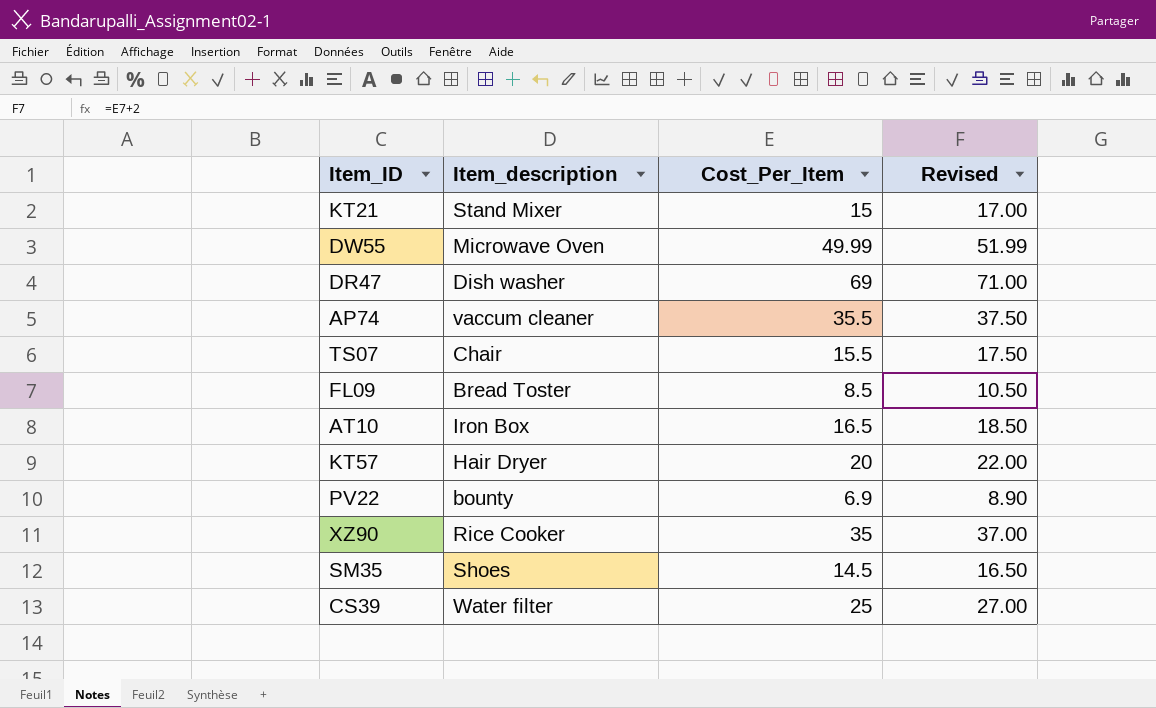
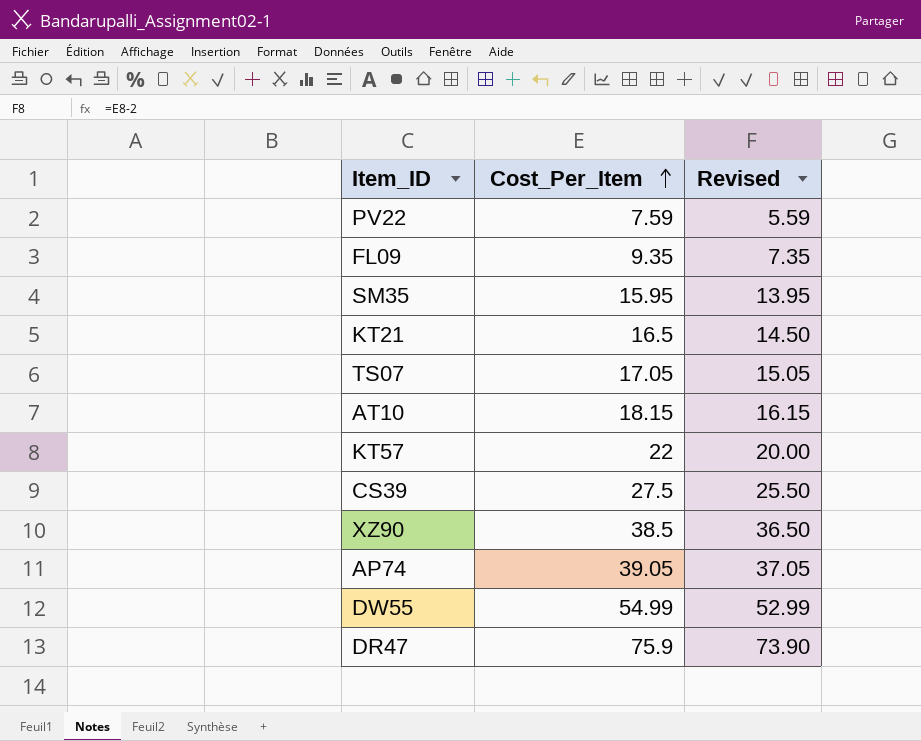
row order: none -> Cost_Per_Item ascending
column Item_description | position: 2 -> none
column Revised | formula: [Cost_Per_Item] + 2 -> [Cost_Per_Item] - 2
PV22 | Cost_Per_Item: 6.9 -> 7.59
FL09 | Cost_Per_Item: 8.5 -> 9.35
SM35 | Cost_Per_Item: 14.5 -> 15.95
KT21 | Cost_Per_Item: 15 -> 16.5
TS07 | Cost_Per_Item: 15.5 -> 17.05
AT10 | Cost_Per_Item: 16.5 -> 18.15
KT57 | Cost_Per_Item: 20 -> 22
CS39 | Cost_Per_Item: 25 -> 27.5
XZ90 | Cost_Per_Item: 35 -> 38.5
AP74 | Cost_Per_Item: 35.5 -> 39.05
DW55 | Cost_Per_Item: 49.99 -> 54.99
DR47 | Cost_Per_Item: 69 -> 75.9

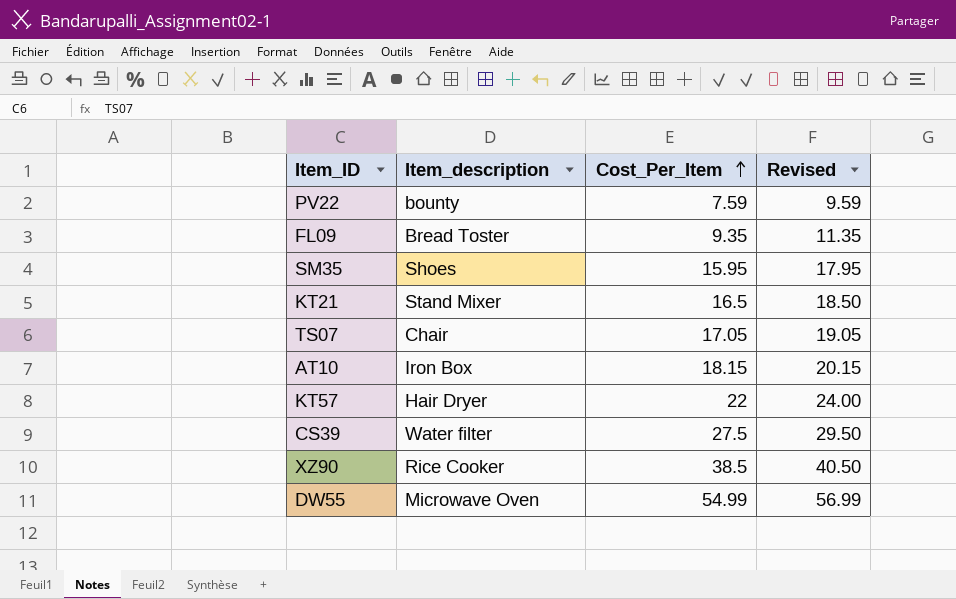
column Item_description | position: none -> 2
column Revised | formula: [Cost_Per_Item] - 2 -> [Cost_Per_Item] + 2
row AP74: 39.05 | 37.05 -> none
row DR47: 75.9 | 73.90 -> none

